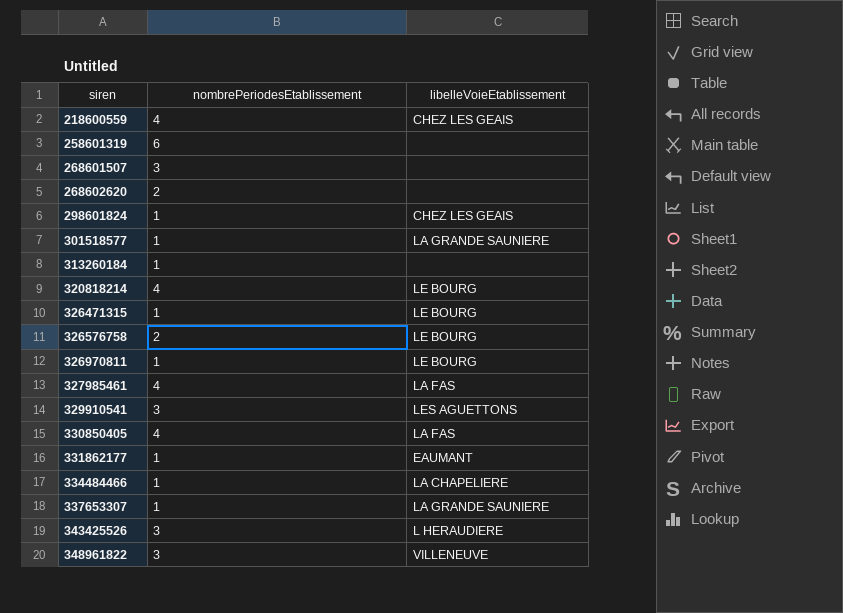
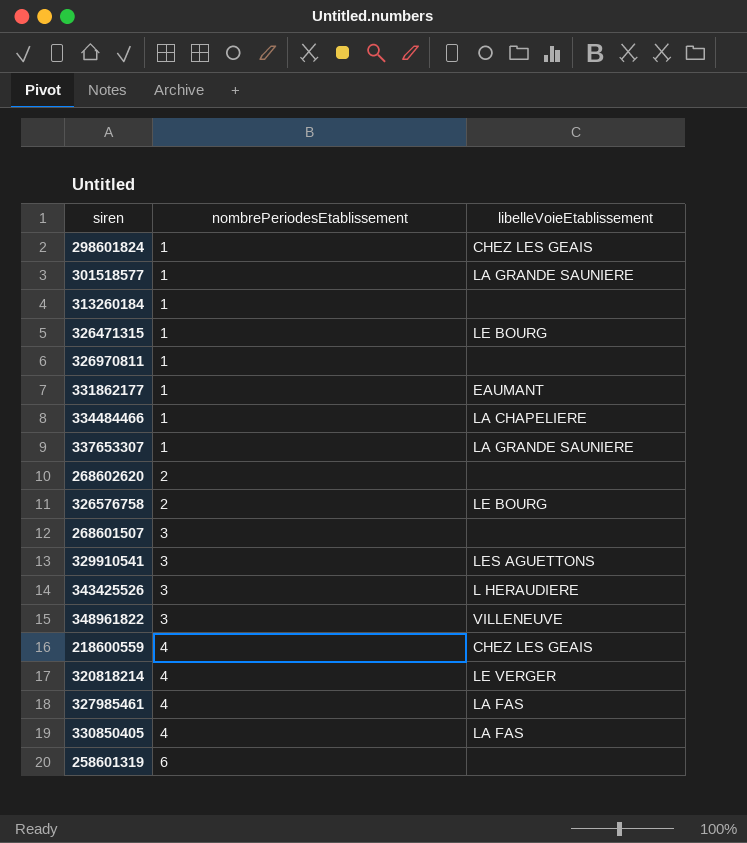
row order: siren ascending -> nombrePeriodesEtablissement ascending
326970811 | libelleVoieEtablissement: LE BOURG -> none
320818214 | libelleVoieEtablissement: LE BOURG -> LE VERGER

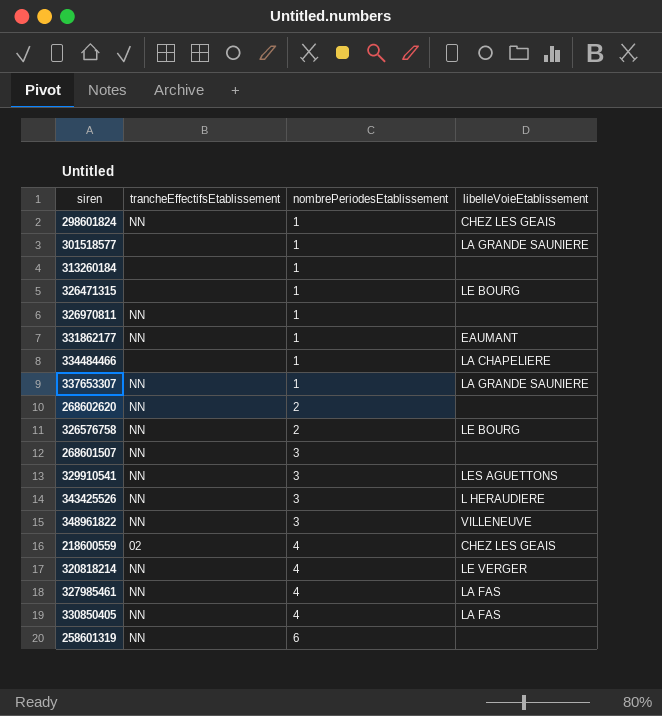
column trancheEffectifsEtablissement | position: none -> 2

